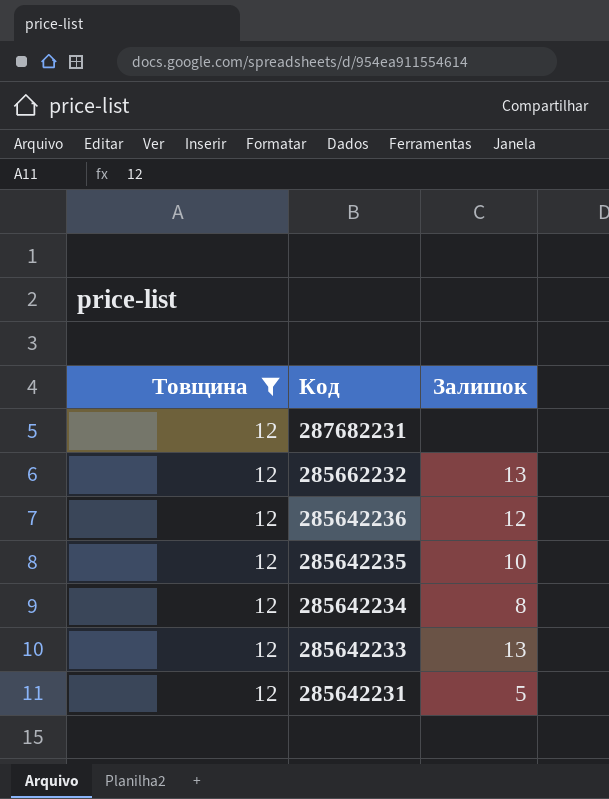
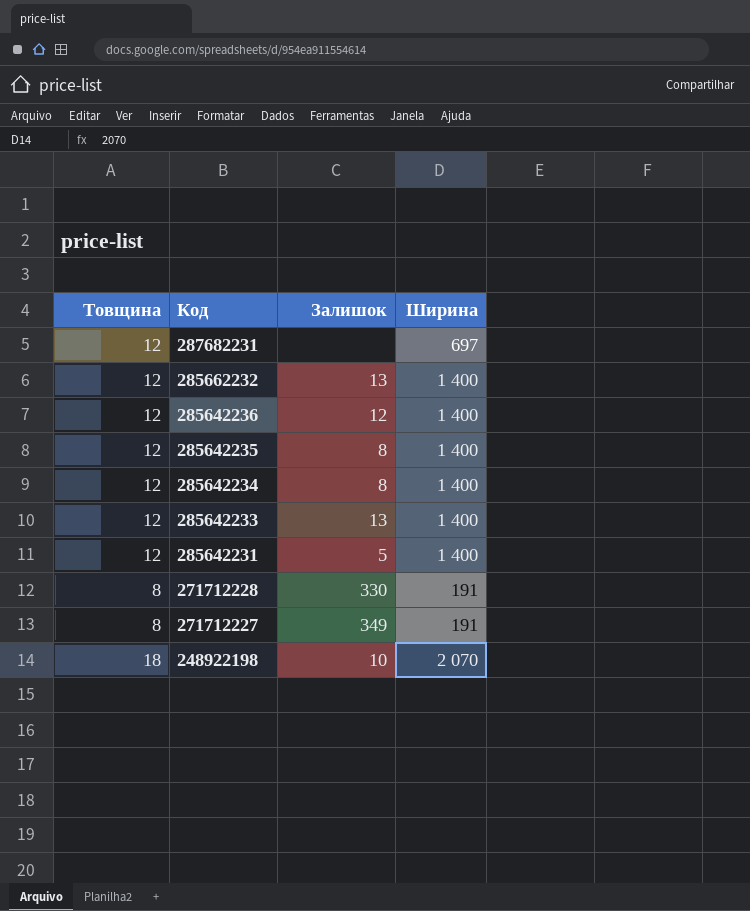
filter: Товщина = 12 -> none
column Ширина | position: none -> 4
285642235 | Залишок: 10 -> 8

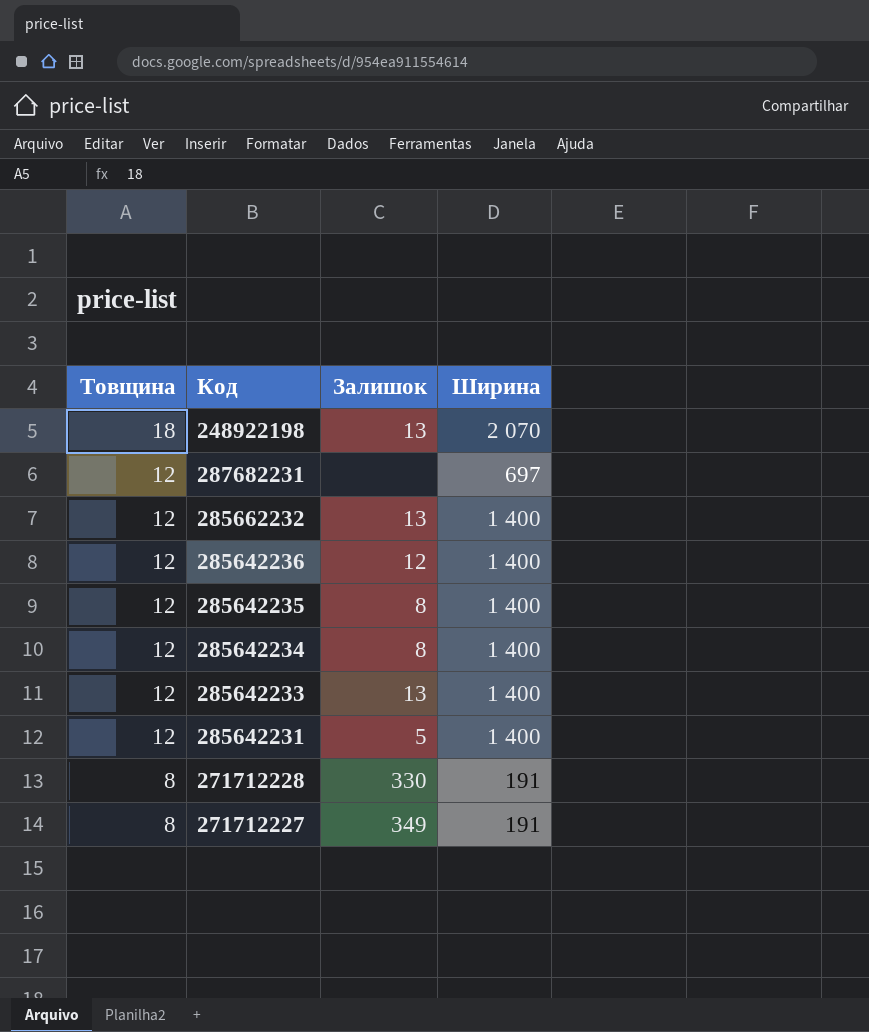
row order: Код descending -> Товщина descending
248922198 | Залишок: 10 -> 13

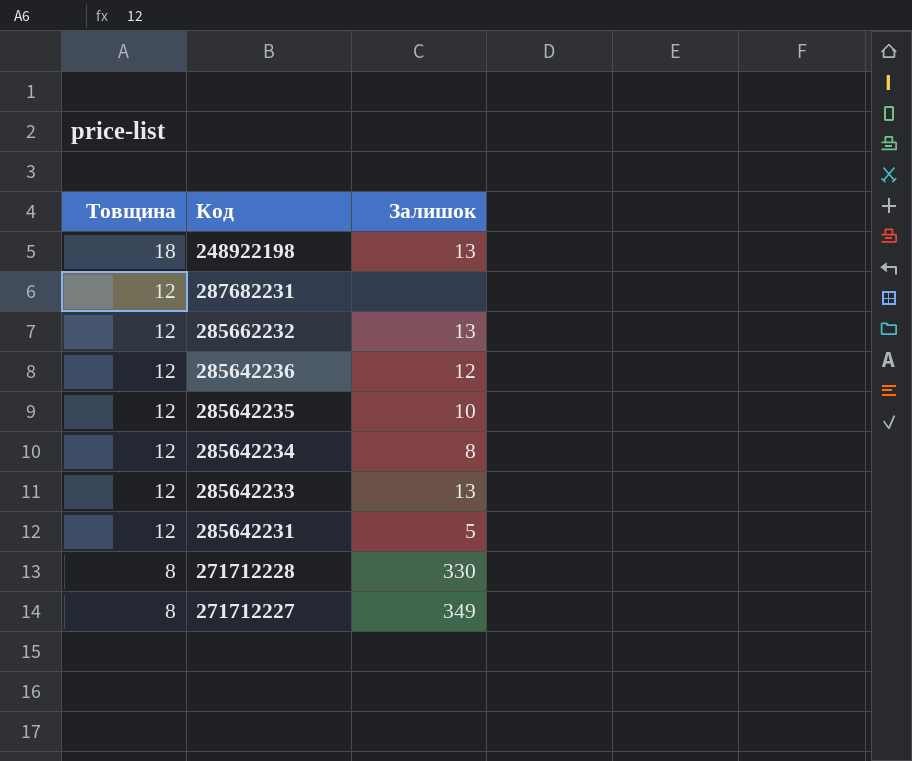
column Ширина | position: 4 -> none
285642235 | Залишок: 8 -> 10

